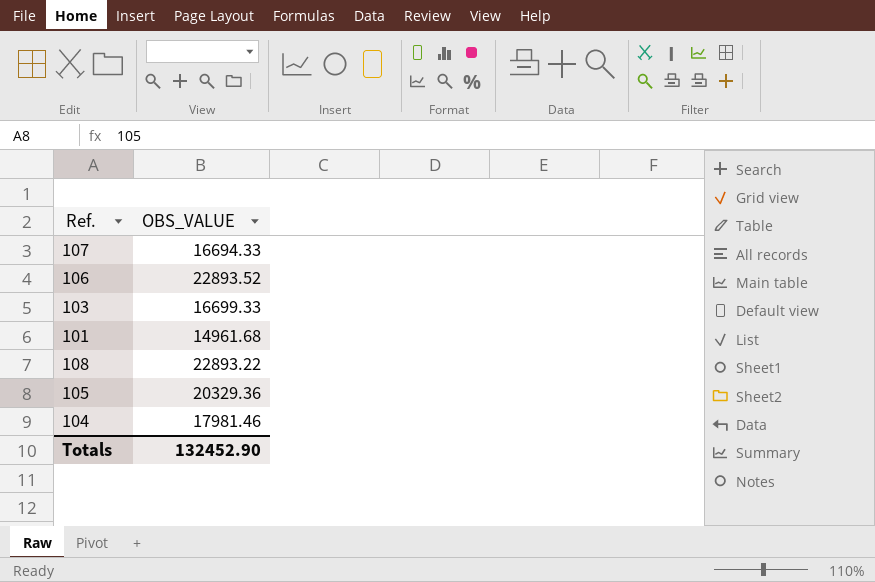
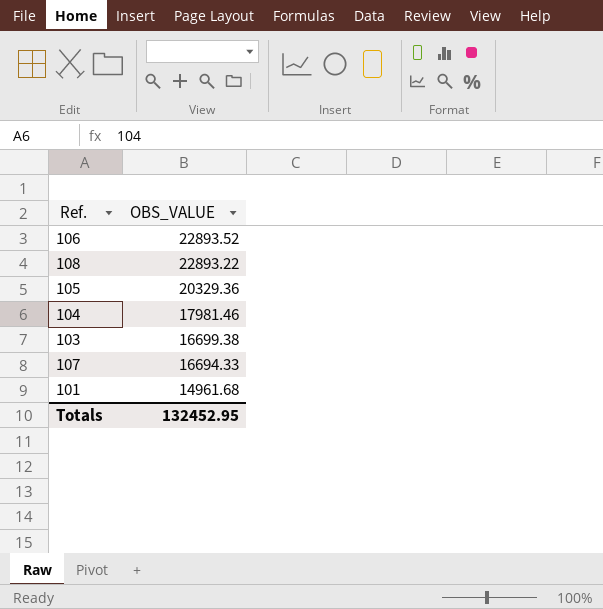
row order: none -> OBS_VALUE descending
103 | OBS_VALUE: 16699.33 -> 16699.38
Totals | OBS_VALUE: 132452.90 -> 132452.95

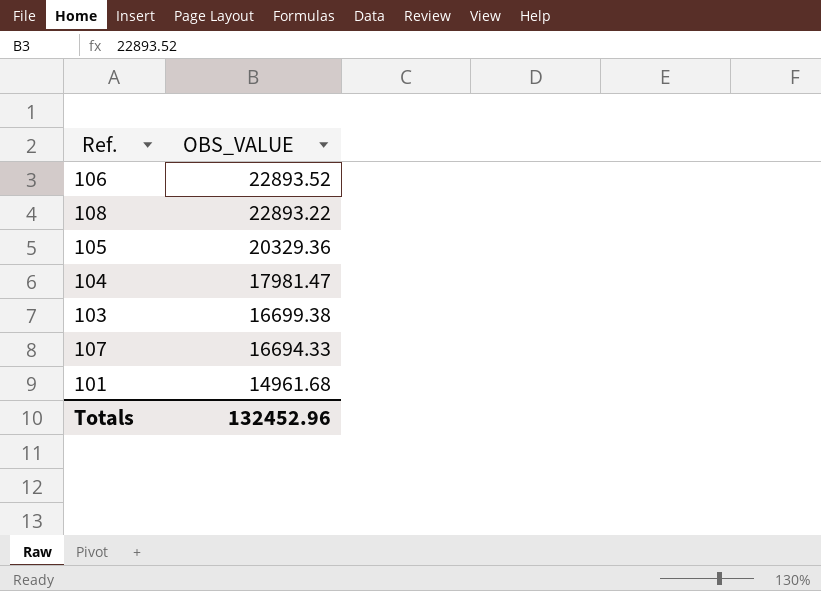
104 | OBS_VALUE: 17981.46 -> 17981.47
Totals | OBS_VALUE: 132452.95 -> 132452.96

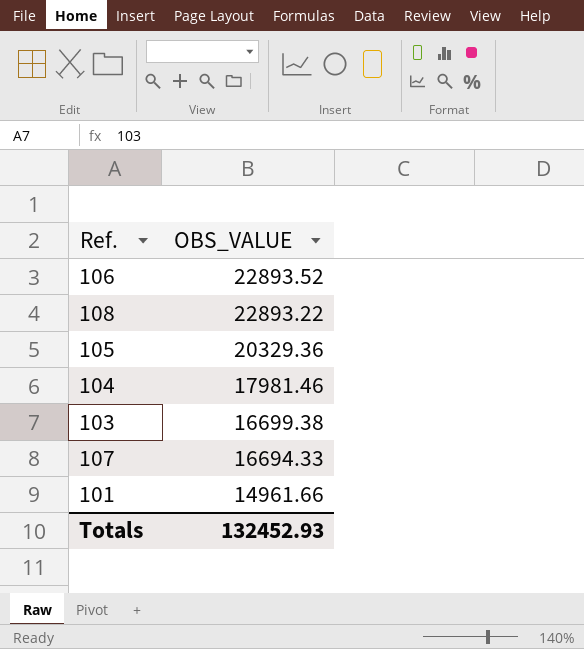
104 | OBS_VALUE: 17981.47 -> 17981.46
101 | OBS_VALUE: 14961.68 -> 14961.66
Totals | OBS_VALUE: 132452.96 -> 132452.93

